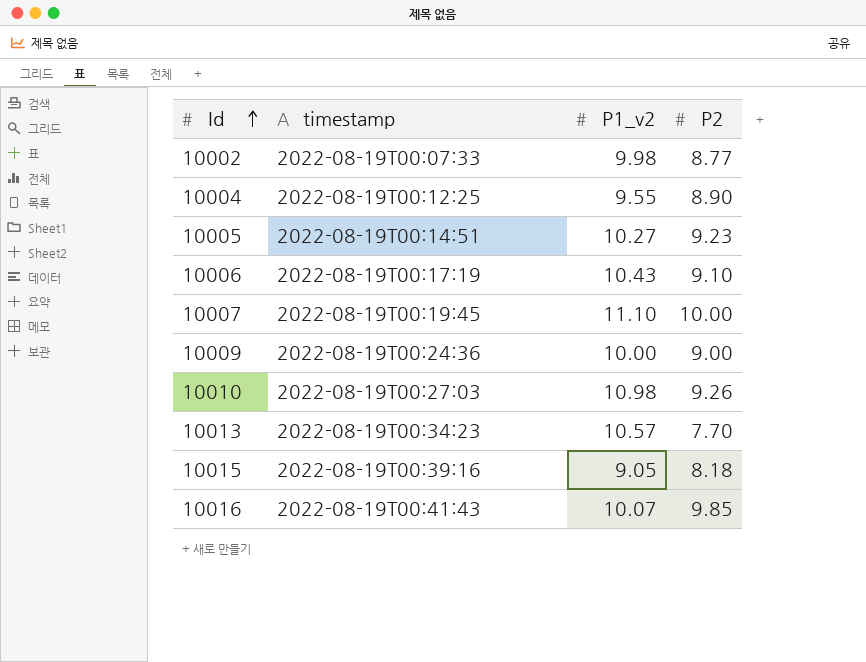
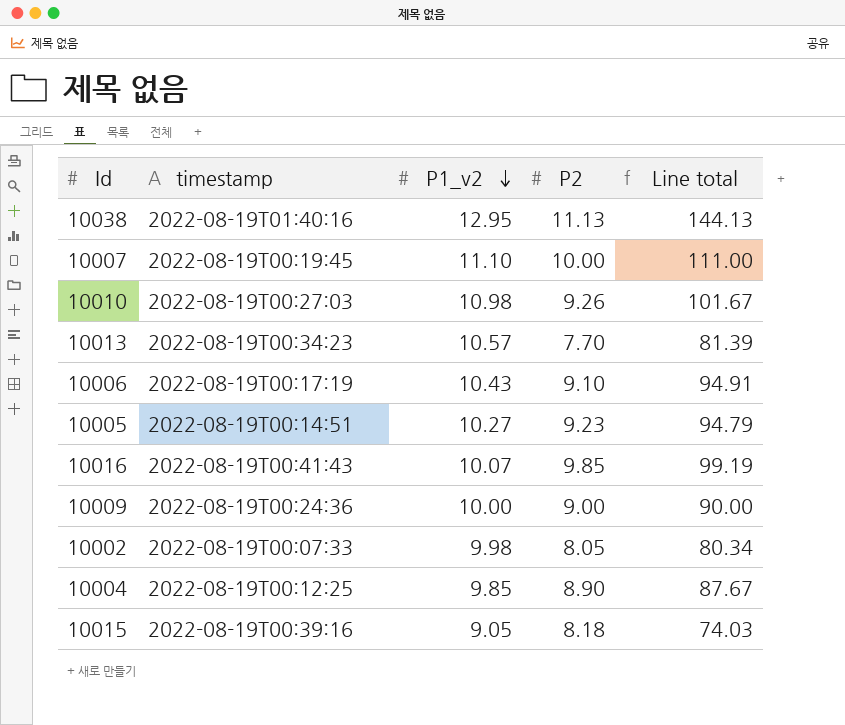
row order: Id ascending -> P1_v2 descending
column Line total | formula: none -> [P1_v2] * [P2]
row 10038: none -> 2022-08-19T01:40:16 | 12.95 | 11.13 | 144.13
10002 | P2: 8.77 -> 8.05
10004 | P1_v2: 9.55 -> 9.85

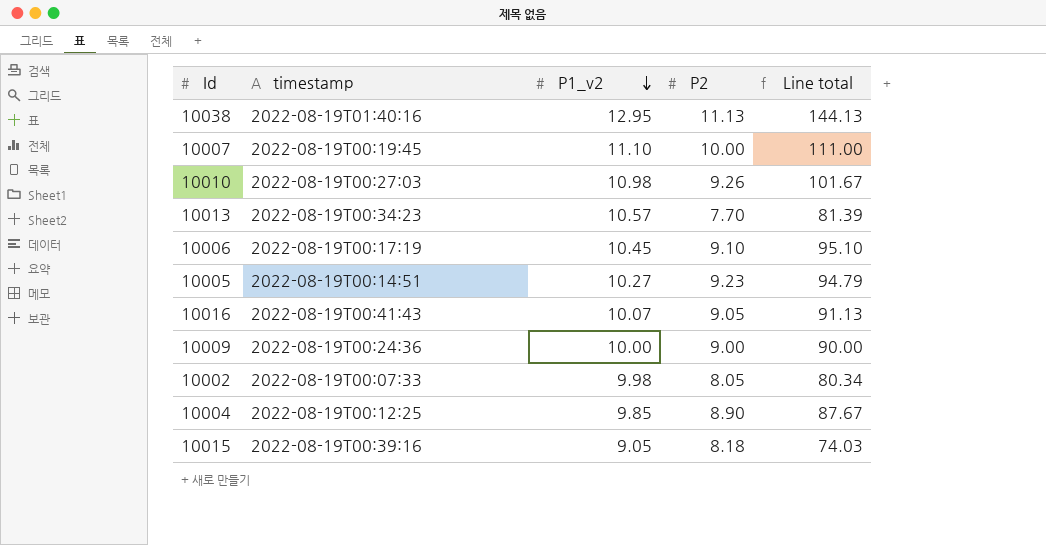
10006 | P1_v2: 10.43 -> 10.45
10006 | Line total: 94.91 -> 95.10
10016 | P2: 9.85 -> 9.05
10016 | Line total: 99.19 -> 91.13

